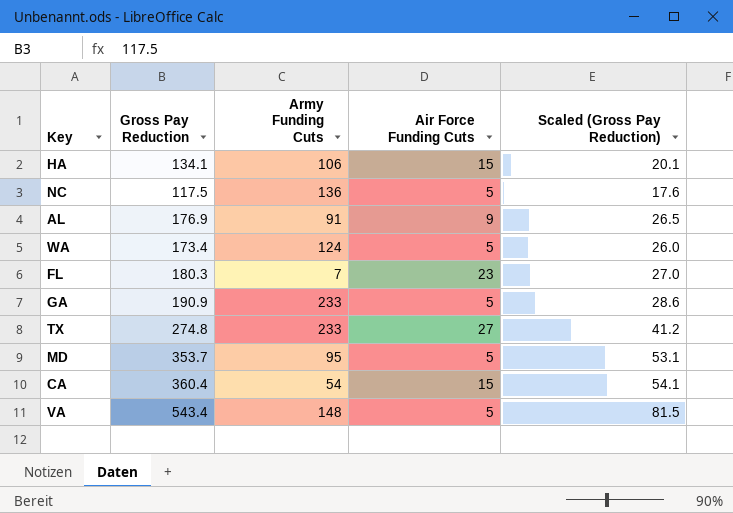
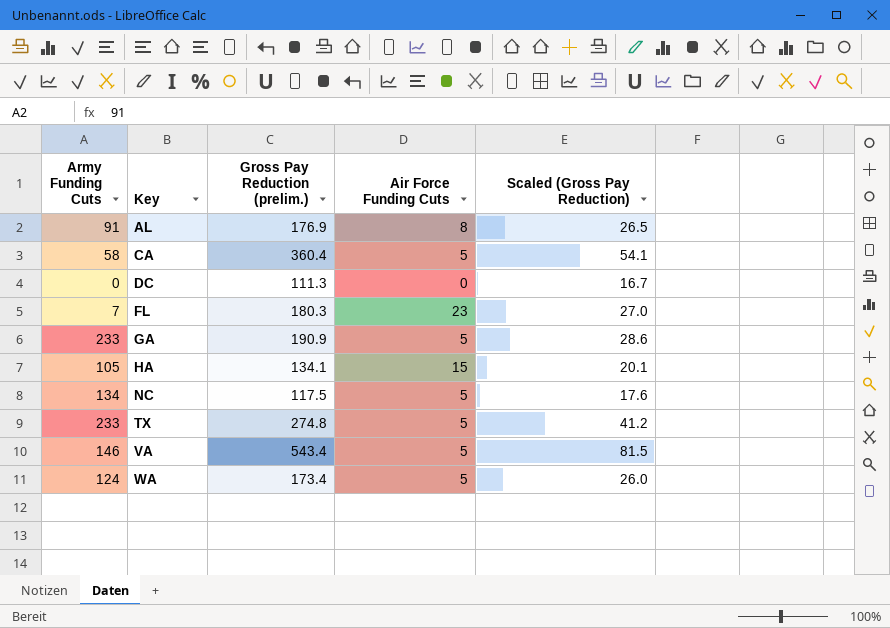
row order: none -> Key ascending
column Army Funding Cuts | position: 3 -> 1
column name: Gross Pay Reduction -> Gross Pay Reduction (prelim.)
row MD: 353.7 | 95 | 5 | 53.1 -> none
AL | Air Force Funding Cuts: 9 -> 8
CA | Army Funding Cuts: 54 -> 58
CA | Air Force Funding Cuts: 15 -> 5
row DC: none -> 0 | 111.3 | 0 | 16.7
HA | Army Funding Cuts: 106 -> 105
NC | Army Funding Cuts: 136 -> 134
TX | Air Force Funding Cuts: 27 -> 5
VA | Army Funding Cuts: 148 -> 146

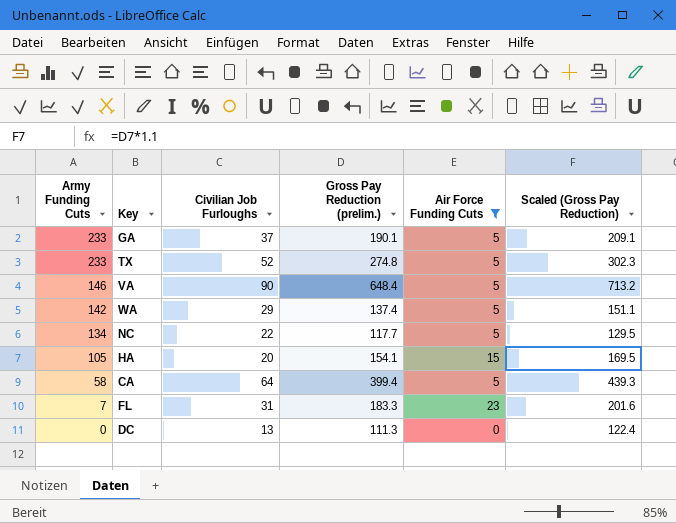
filter: none -> Air Force Funding Cuts != 8
row order: Key ascending -> Army Funding Cuts descending
column Civilian Job Furloughs | position: none -> 3
column Scaled (Gross Pay Reduction) | formula: [Gross Pay Reduction (prelim.)] * 0.15 -> [Gross Pay Reduction (prelim.)] * 1.1
GA | Gross Pay Reduction (prelim.): 190.9 -> 190.1
VA | Gross Pay Reduction (prelim.): 543.4 -> 648.4
WA | Army Funding Cuts: 124 -> 142
WA | Gross Pay Reduction (prelim.): 173.4 -> 137.4
NC | Gross Pay Reduction (prelim.): 117.5 -> 117.7
HA | Gross Pay Reduction (prelim.): 134.1 -> 154.1
CA | Gross Pay Reduction (prelim.): 360.4 -> 399.4
FL | Gross Pay Reduction (prelim.): 180.3 -> 183.3

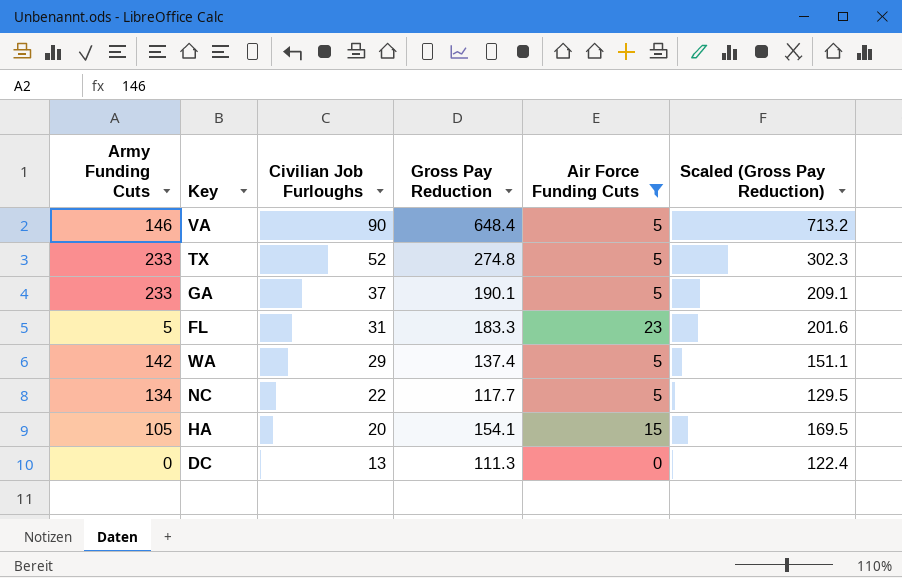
row order: Army Funding Cuts descending -> Civilian Job Furloughs descending
column name: Gross Pay Reduction (prelim.) -> Gross Pay Reduction
row CA: 58 | 64 | 399.4 | 5 | 439.3 -> none
FL | Army Funding Cuts: 7 -> 5

